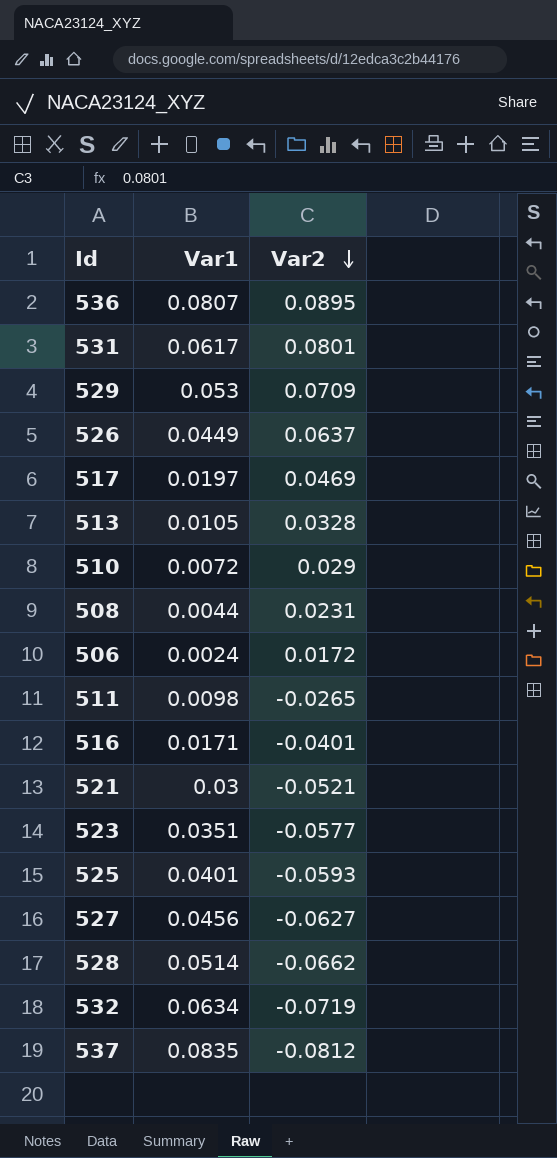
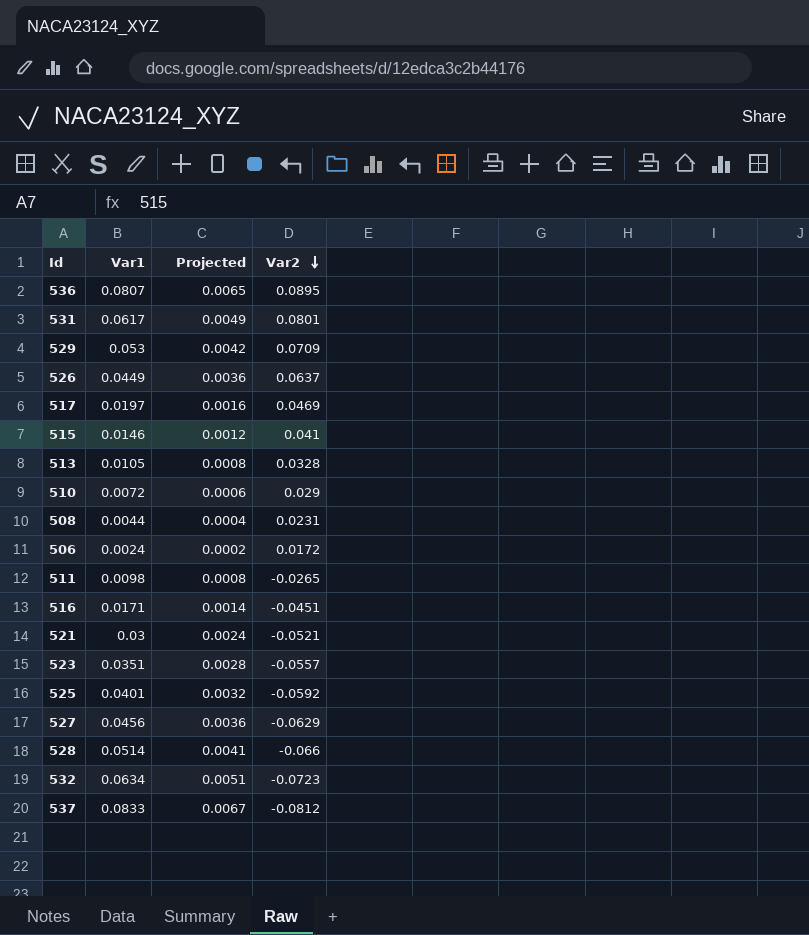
column Projected | formula: none -> [Var1] * 0.08
row 515: none -> 0.0146 | 0.0012 | 0.041
516 | Var2: -0.0401 -> -0.0451
523 | Var2: -0.0577 -> -0.0557
525 | Var2: -0.0593 -> -0.0592
527 | Var2: -0.0627 -> -0.0629
528 | Var2: -0.0662 -> -0.066
532 | Var2: -0.0719 -> -0.0723
537 | Var1: 0.0835 -> 0.0833

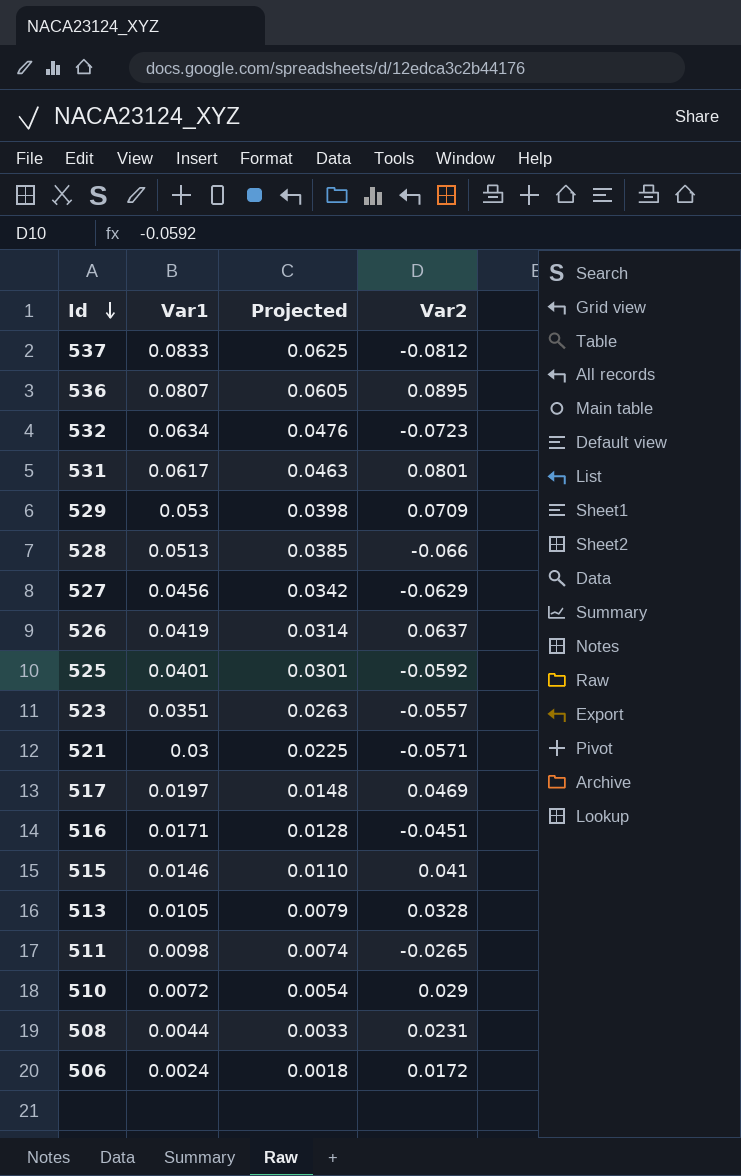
row order: Var2 descending -> Id descending
column Projected | formula: [Var1] * 0.08 -> [Var1] * 0.75
528 | Var1: 0.0514 -> 0.0513
526 | Var1: 0.0449 -> 0.0419
521 | Var2: -0.0521 -> -0.0571

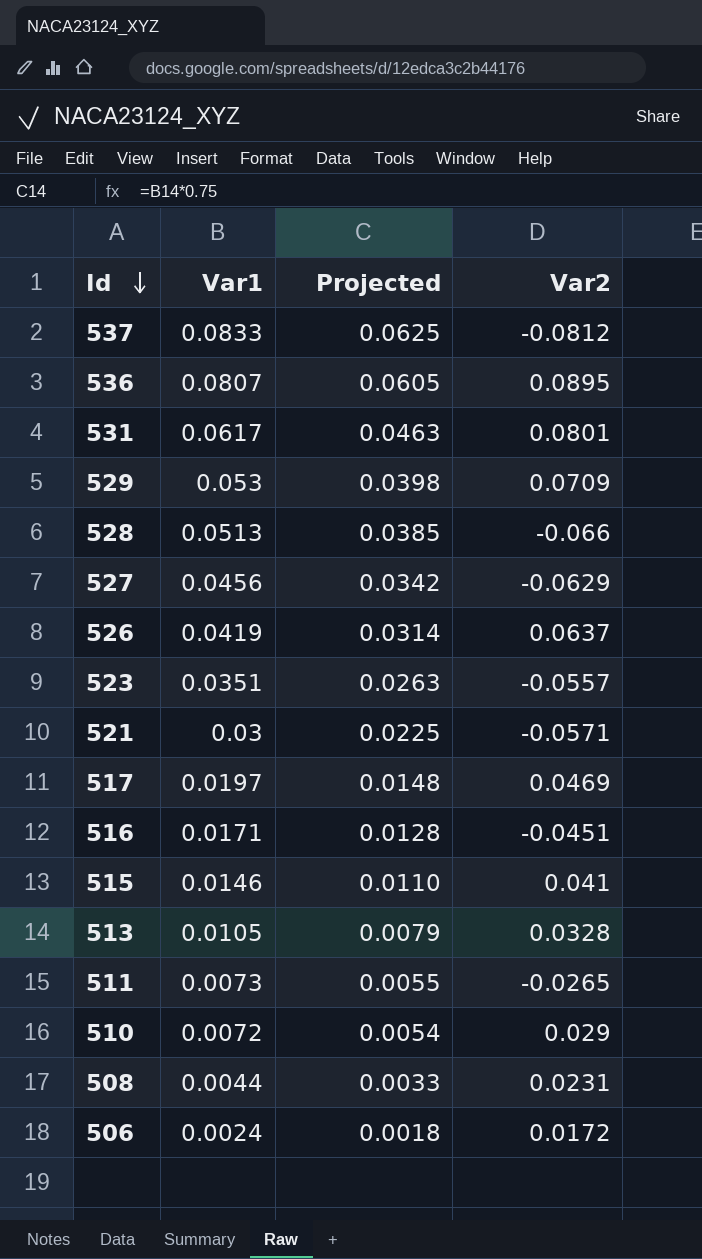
row 532: 0.0634 | 0.0476 | -0.0723 -> none
row 525: 0.0401 | 0.0301 | -0.0592 -> none
511 | Var1: 0.0098 -> 0.0073
511 | Projected: 0.0074 -> 0.0055

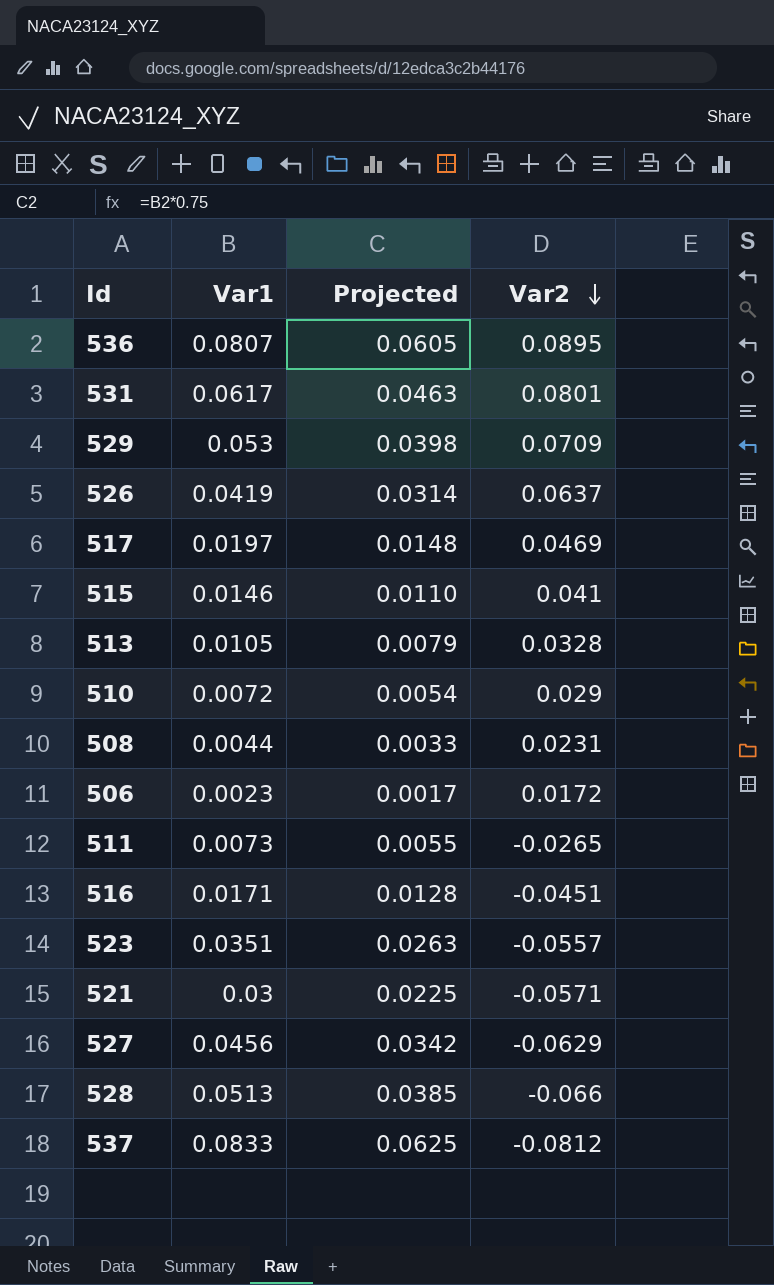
row order: Id descending -> Var2 descending
506 | Var1: 0.0024 -> 0.0023
506 | Projected: 0.0018 -> 0.0017

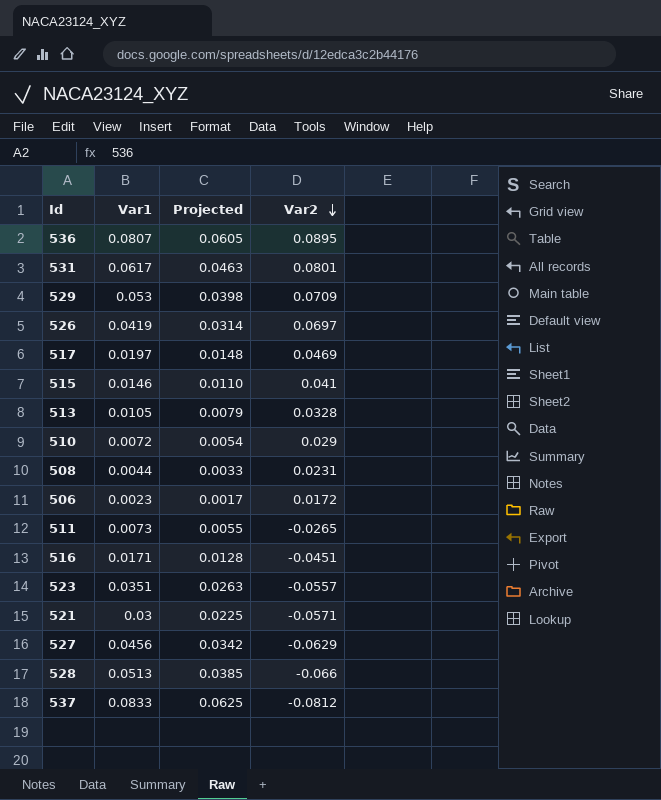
526 | Var2: 0.0637 -> 0.0697

